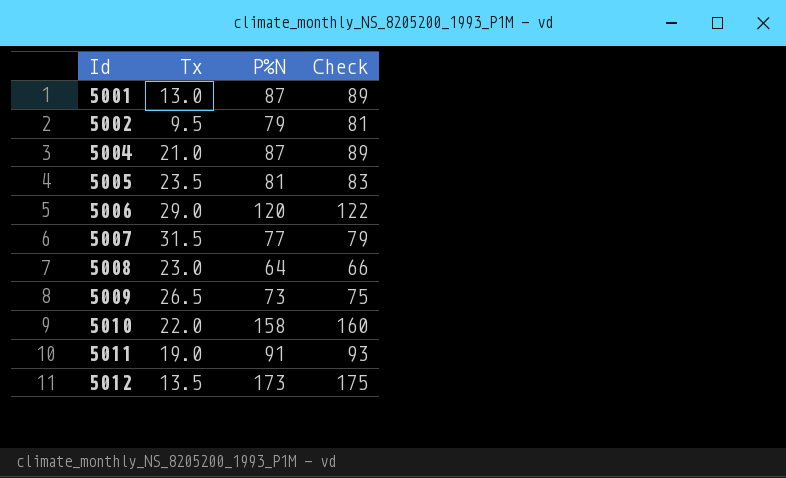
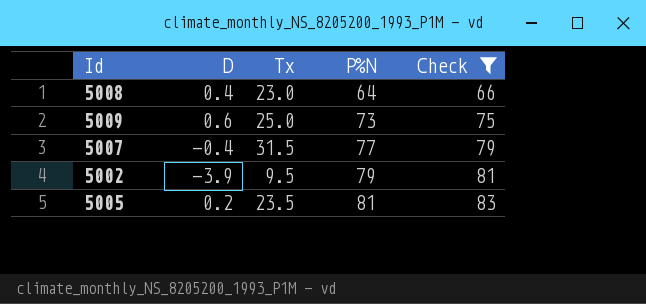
filter: none -> Check <= 83
row order: Id ascending -> P%N ascending
column D | position: none -> 2
5009 | Tx: 26.5 -> 25.0

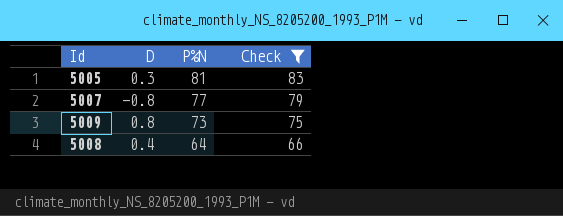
row order: P%N ascending -> P%N descending
column Tx | position: 3 -> none
row 5002: -3.9 | 9.5 | 79 | 81 -> none
5005 | D: 0.2 -> 0.3
5007 | D: -0.4 -> -0.8
5009 | D: 0.6 -> 0.8

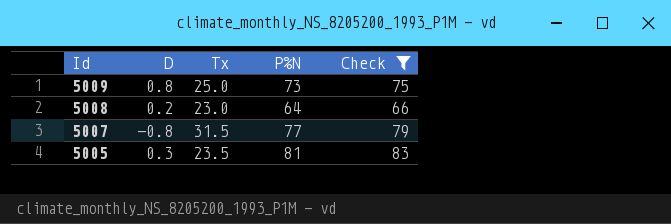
row order: P%N descending -> Id descending
column Tx | position: none -> 3
5008 | D: 0.4 -> 0.2

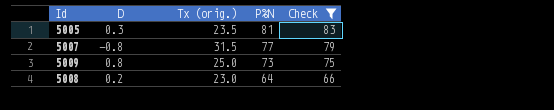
row order: Id descending -> P%N descending
column name: Tx -> Tx (orig.)

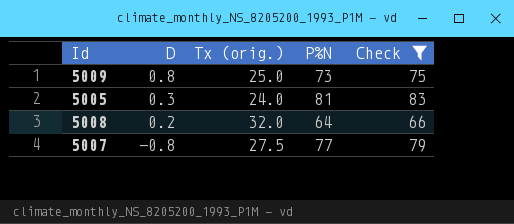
row order: P%N descending -> D descending
5005 | Tx (orig.): 23.5 -> 24.0
5008 | Tx (orig.): 23.0 -> 32.0
5007 | Tx (orig.): 31.5 -> 27.5

